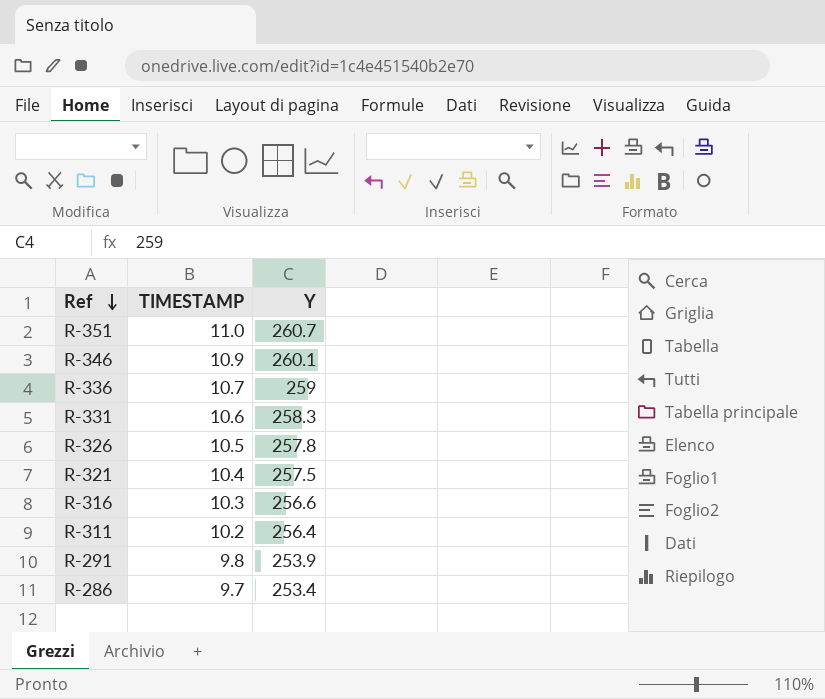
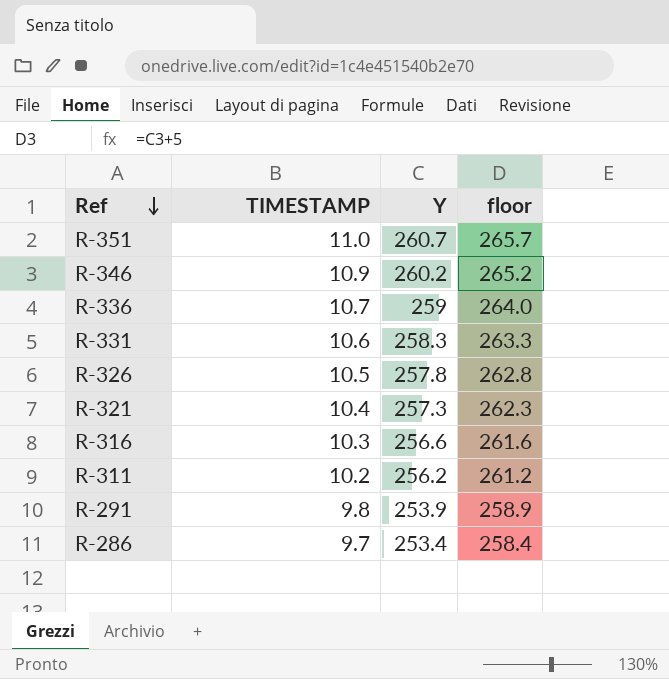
column floor | formula: none -> [Y] + 5
R-346 | Y: 260.1 -> 260.2
R-321 | Y: 257.5 -> 257.3
R-311 | Y: 256.4 -> 256.2

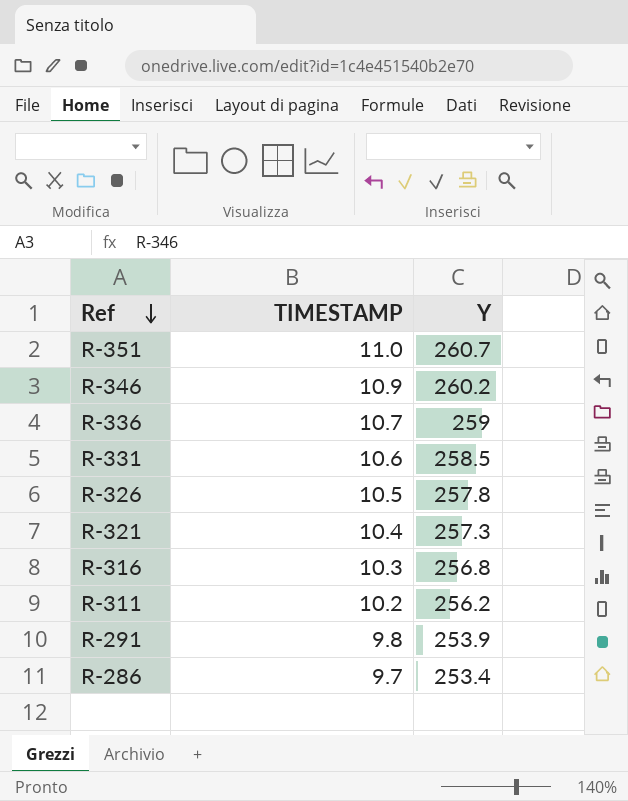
column floor | formula: [Y] + 5 -> none
R-331 | Y: 258.3 -> 258.5
R-316 | Y: 256.6 -> 256.8

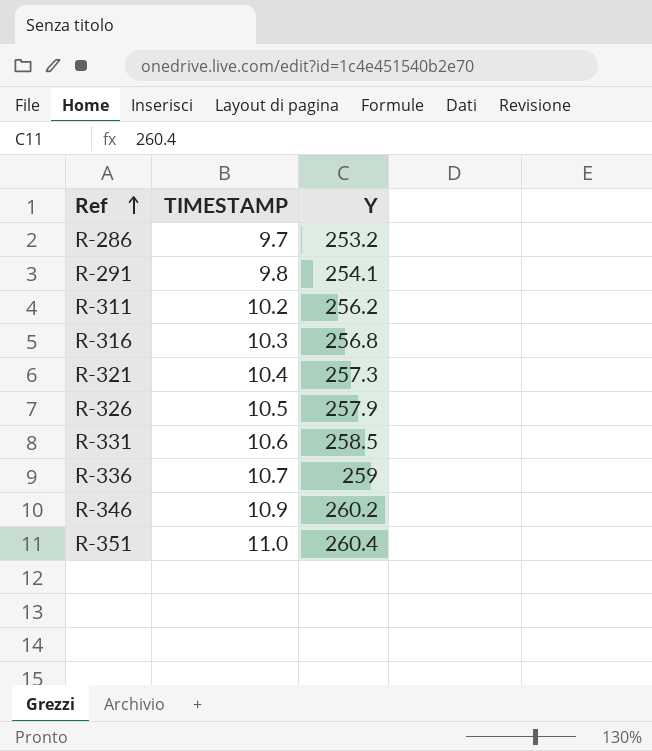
row order: Ref descending -> Ref ascending
R-286 | Y: 253.4 -> 253.2
R-291 | Y: 253.9 -> 254.1
R-326 | Y: 257.8 -> 257.9
R-351 | Y: 260.7 -> 260.4

